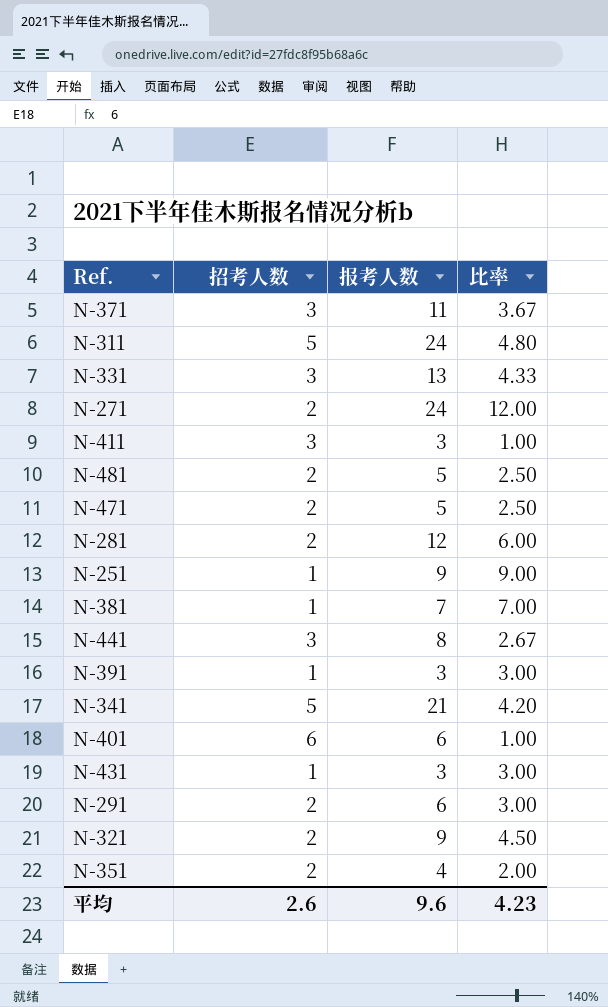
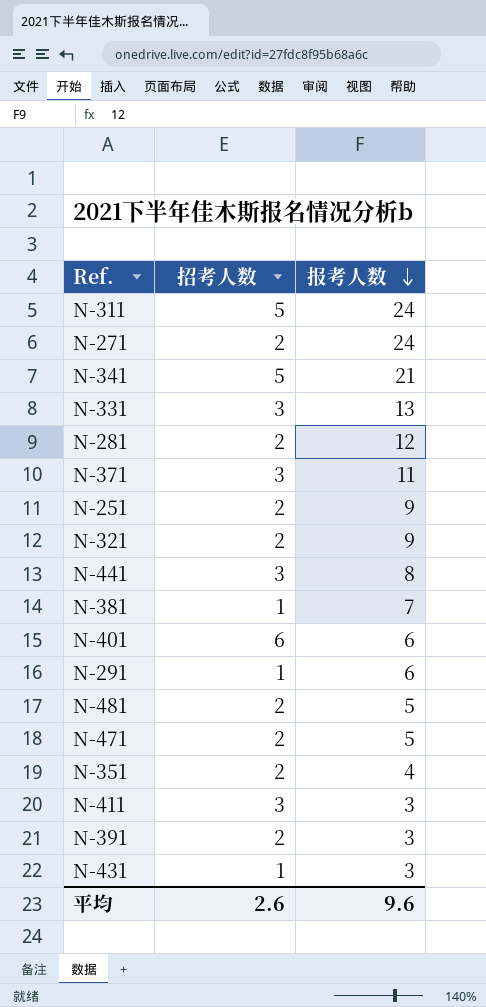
row order: none -> 报考人数 descending
column 比率 | formula: [报考人数] / [招考人数] -> none
N-251 | 招考人数: 1 -> 2
N-291 | 招考人数: 2 -> 1
N-391 | 招考人数: 1 -> 2

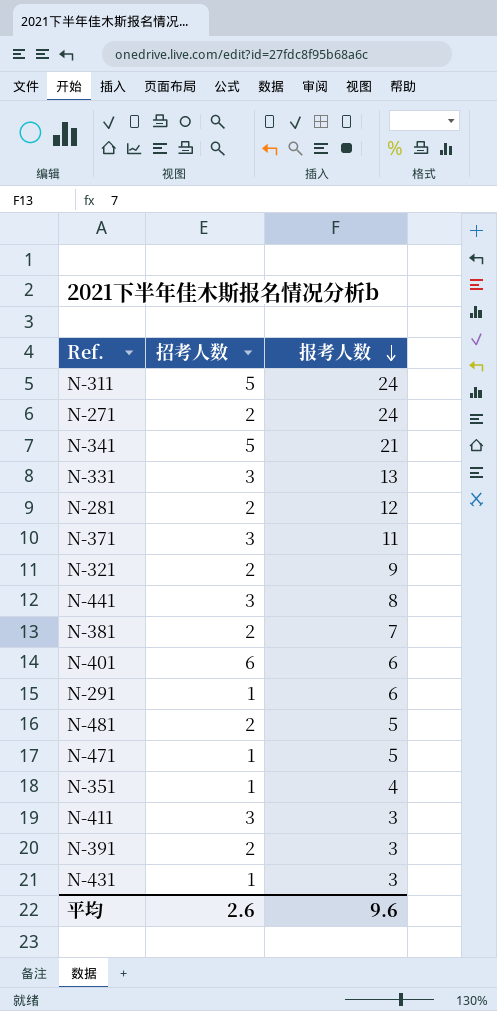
row N-251: 2 | 9 -> none
N-381 | 招考人数: 1 -> 2
N-471 | 招考人数: 2 -> 1
N-351 | 招考人数: 2 -> 1

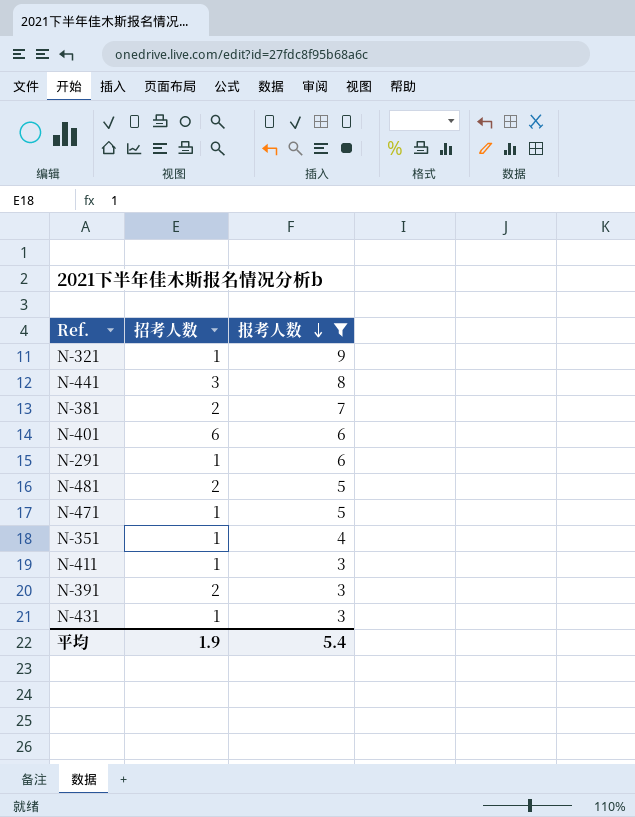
filter: none -> 报考人数 <= 9
N-321 | 招考人数: 2 -> 1
N-411 | 招考人数: 3 -> 1
平均 | 招考人数: 2.6 -> 1.9
平均 | 报考人数: 9.6 -> 5.4

